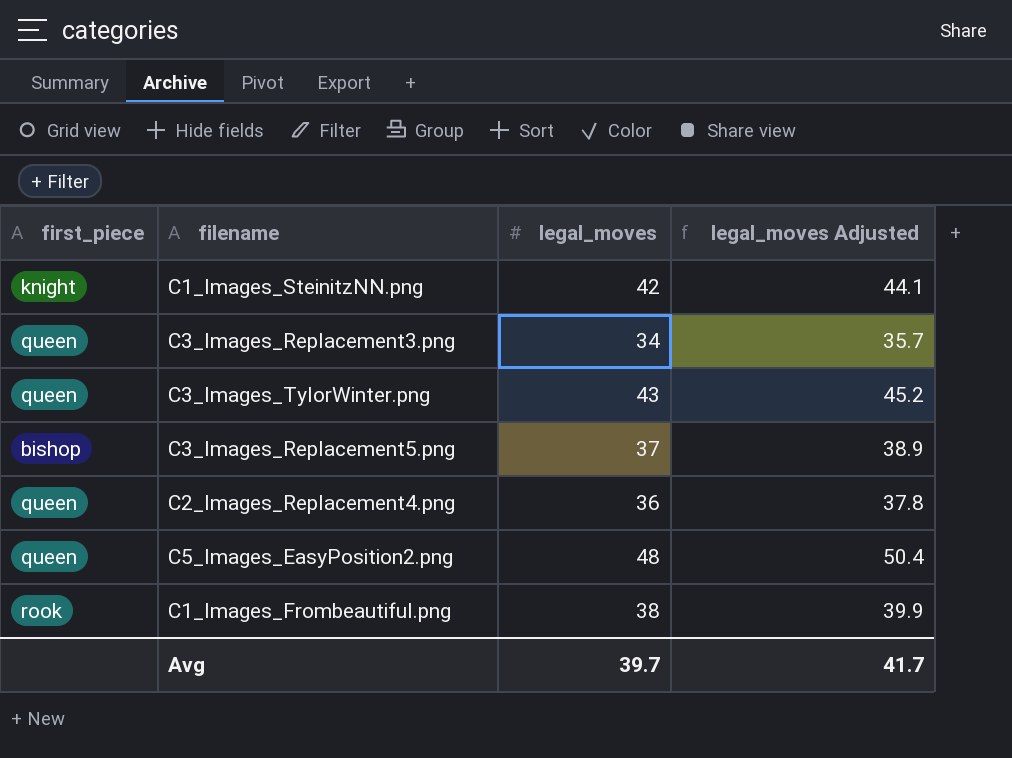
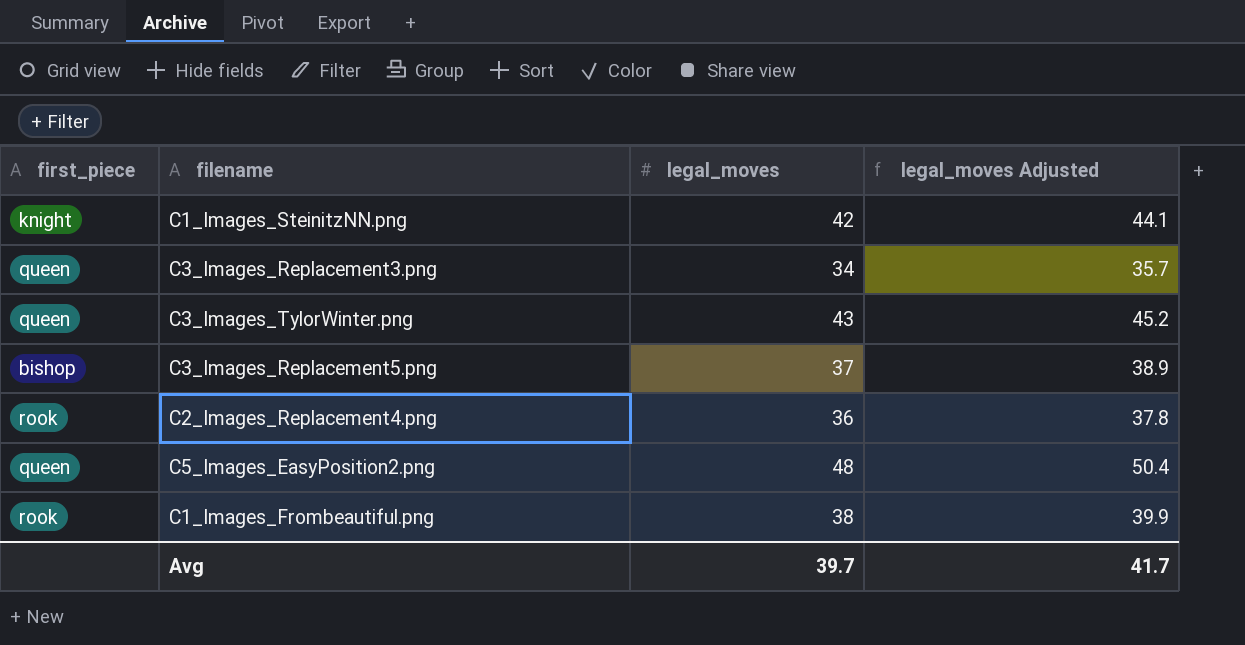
C2_Images_Replacement4.png | first_piece: queen -> rook

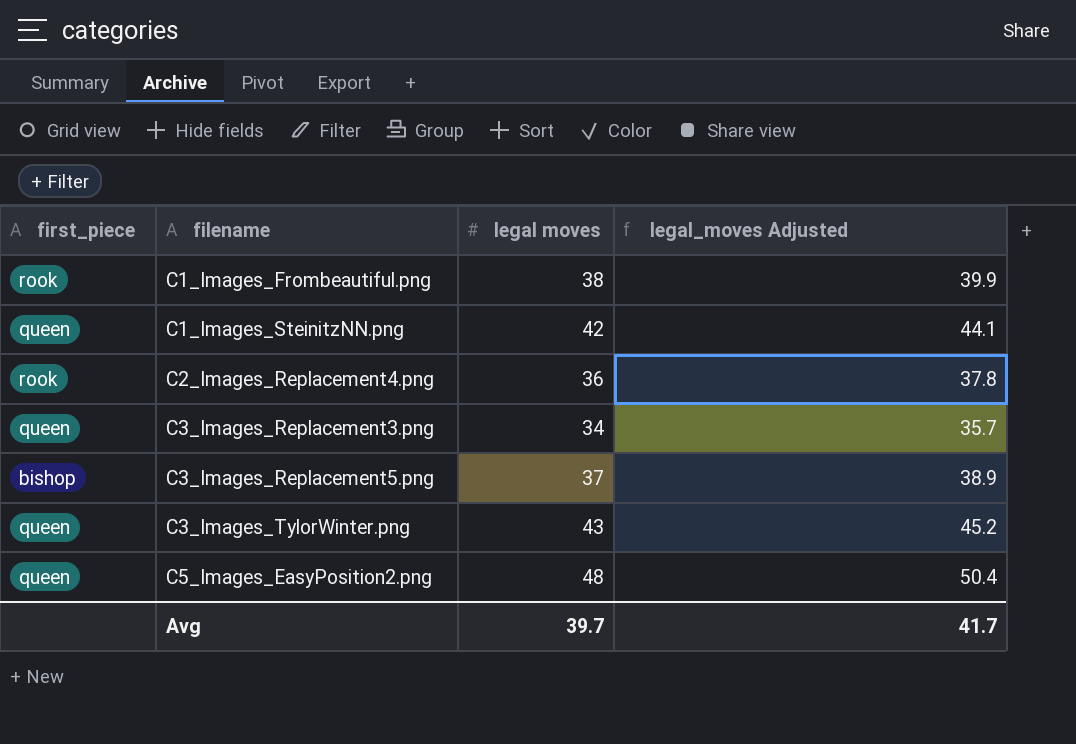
row order: none -> filename ascending
column name: legal_moves -> legal moves
C1_Images_SteinitzNN.png | first_piece: knight -> queen

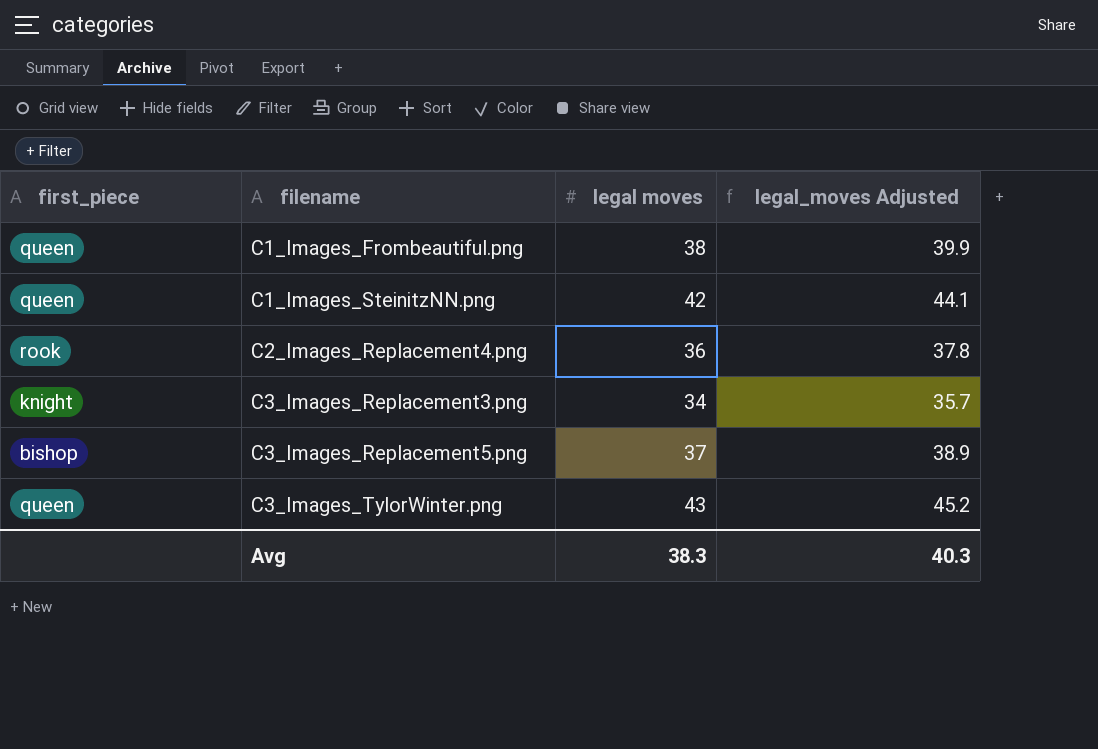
row C5_Images_EasyPosition2.png: queen | 48 | 50.4 -> none
C1_Images_Frombeautiful.png | first_piece: rook -> queen
C3_Images_Replacement3.png | first_piece: queen -> knight
Avg | legal moves: 39.7 -> 38.3
Avg | legal_moves Adjusted: 41.7 -> 40.3

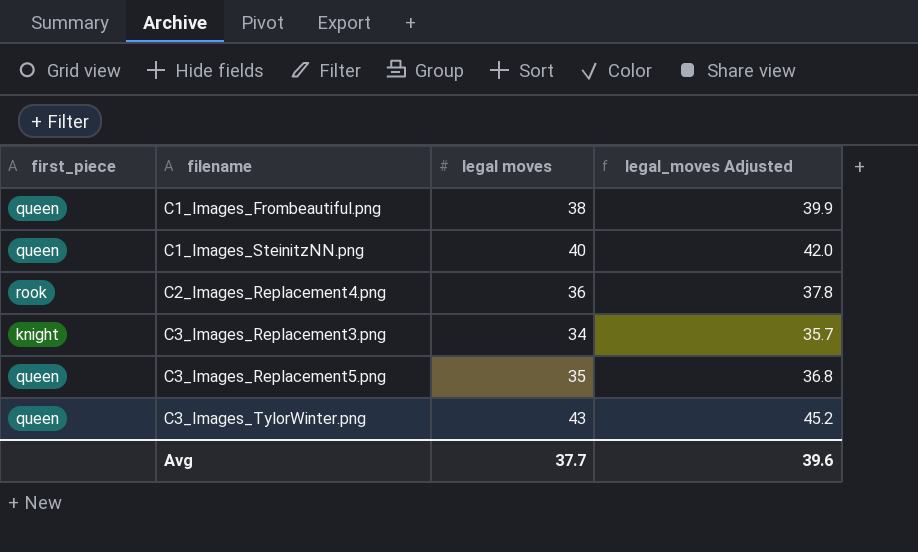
C1_Images_SteinitzNN.png | legal moves: 42 -> 40
C1_Images_SteinitzNN.png | legal_moves Adjusted: 44.1 -> 42.0
C3_Images_Replacement5.png | first_piece: bishop -> queen
C3_Images_Replacement5.png | legal moves: 37 -> 35
C3_Images_Replacement5.png | legal_moves Adjusted: 38.9 -> 36.8
Avg | legal moves: 38.3 -> 37.7
Avg | legal_moves Adjusted: 40.3 -> 39.6

